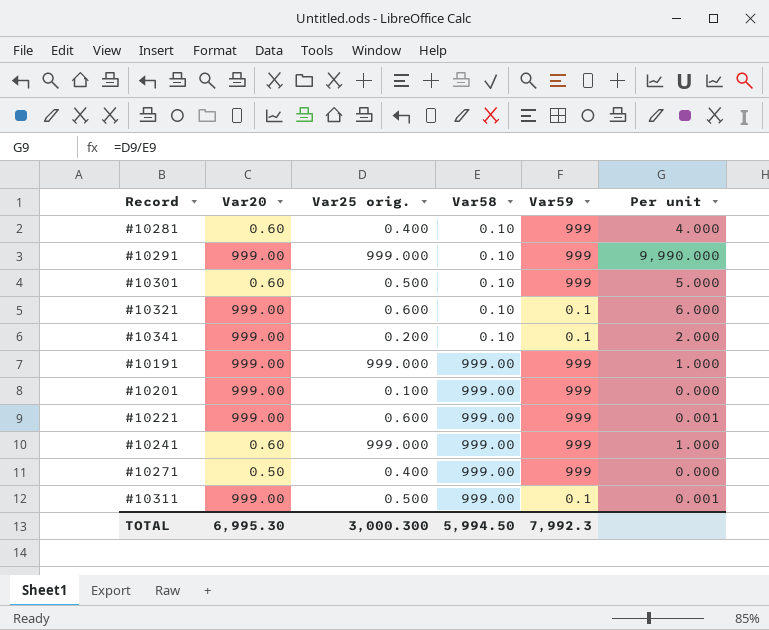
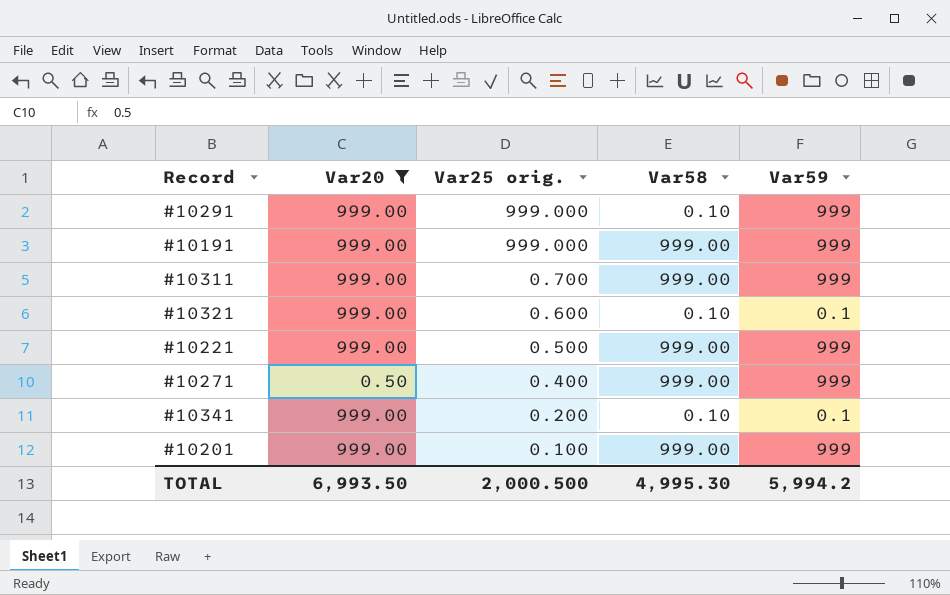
filter: none -> Var20 != 0.60
row order: Var58 ascending -> Var25 orig. descending
column Per unit | formula: [Var25 orig.] / [Var58] -> none
#10311 | Var25 orig.: 0.500 -> 0.700
#10311 | Var59: 0.1 -> 999
#10221 | Var25 orig.: 0.600 -> 0.500
TOTAL | Var20: 6,995.30 -> 6,993.50
TOTAL | Var25 orig.: 3,000.300 -> 2,000.500
TOTAL | Var58: 5,994.50 -> 4,995.30
TOTAL | Var59: 7,992.3 -> 5,994.2

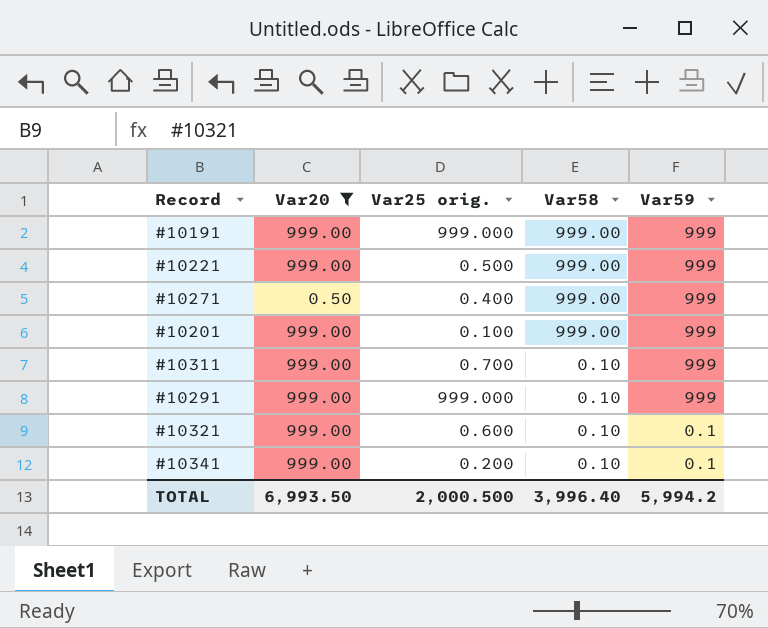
row order: Var25 orig. descending -> Var58 descending
#10311 | Var58: 999.00 -> 0.10
TOTAL | Var58: 4,995.30 -> 3,996.40

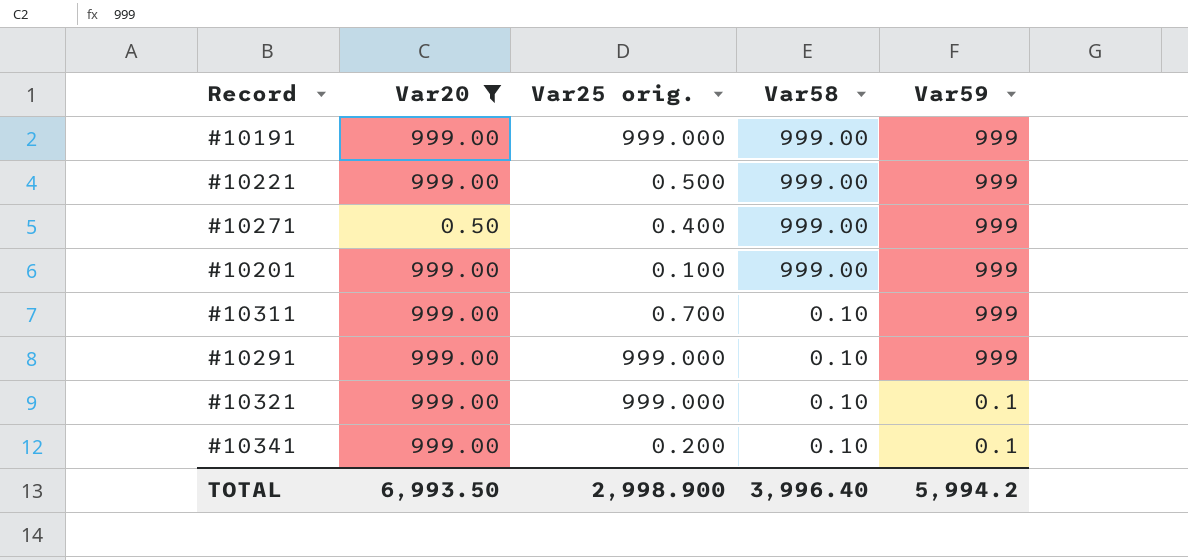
#10321 | Var25 orig.: 0.600 -> 999.000
TOTAL | Var25 orig.: 2,000.500 -> 2,998.900

